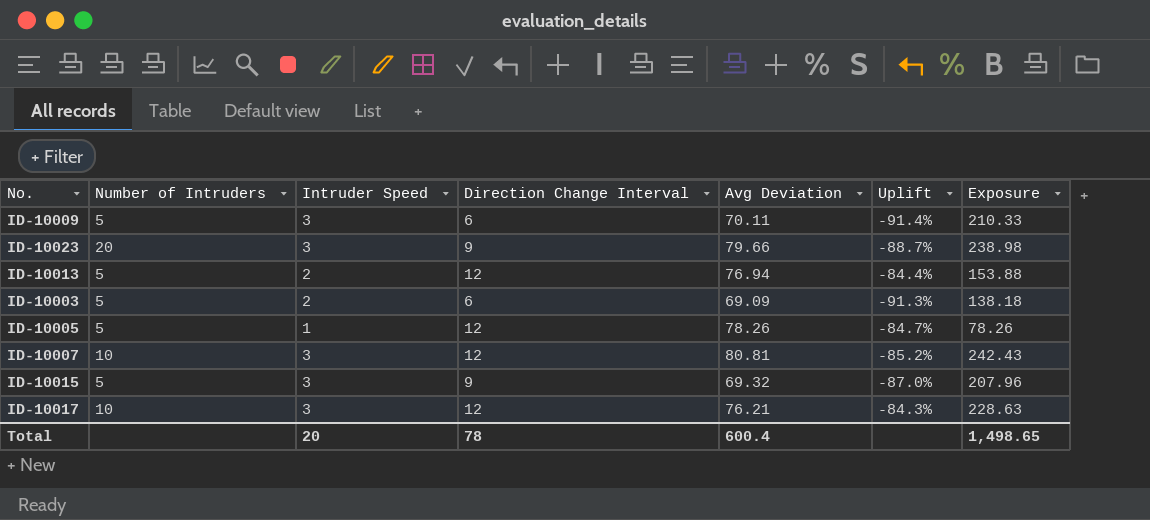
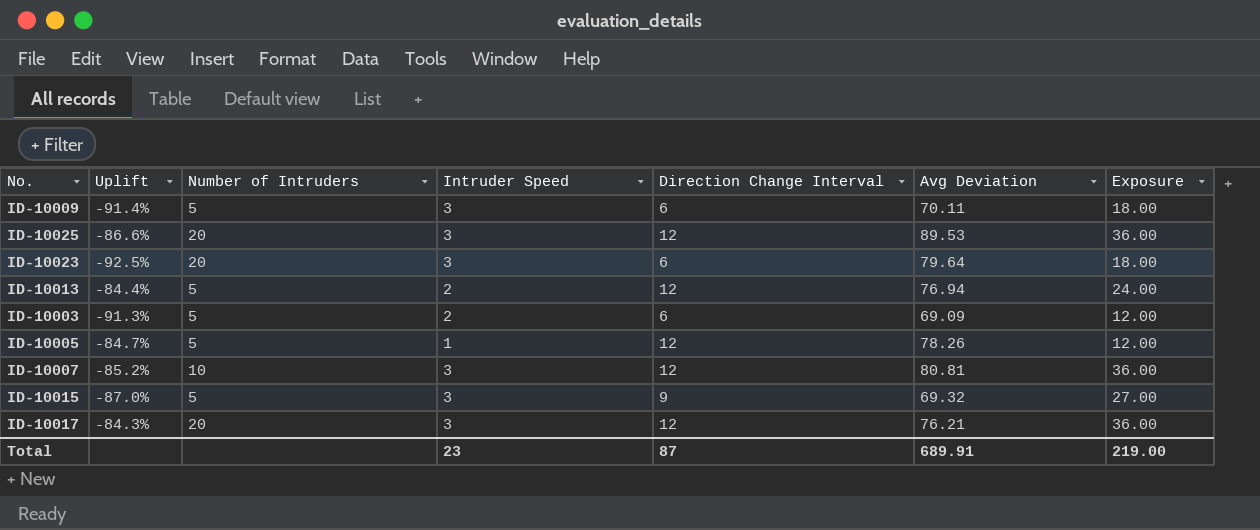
column Uplift | position: 6 -> 2
column Exposure | formula: [Intruder Speed] * [Avg Deviation] -> [Intruder Speed] * [Direction Change Interval]
row ID-10025: none -> -86.6% | 20 | 3 | 12 | 89.53 | 36.00
ID-10023 | Uplift: -88.7% -> -92.5%
ID-10023 | Direction Change Interval: 9 -> 6
ID-10023 | Avg Deviation: 79.66 -> 79.64
ID-10017 | Number of Intruders: 10 -> 20
Total | Intruder Speed: 20 -> 23
Total | Direction Change Interval: 78 -> 87
Total | Avg Deviation: 600.4 -> 689.91
Total | Exposure: 1,498.65 -> 219.00

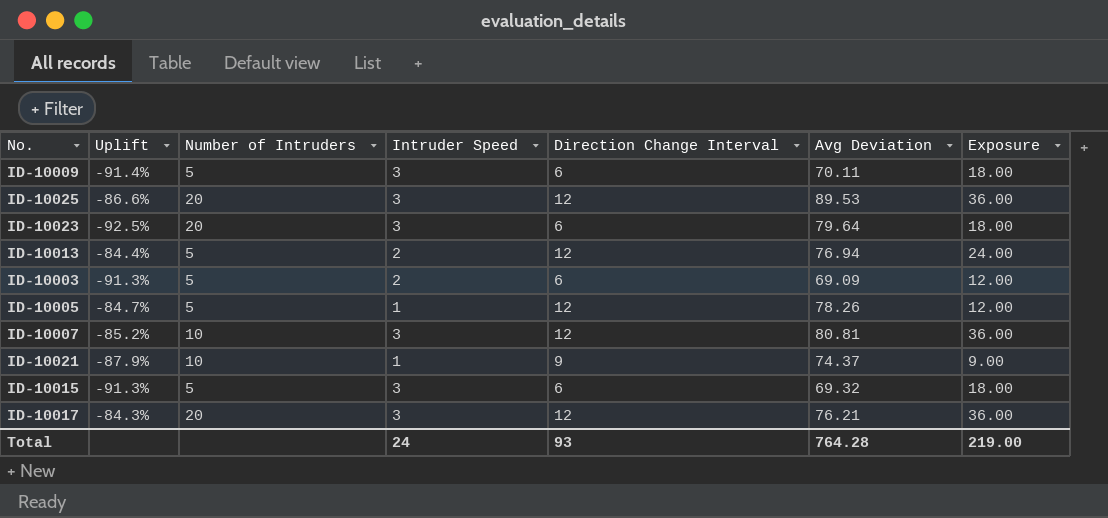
row ID-10021: none -> -87.9% | 10 | 1 | 9 | 74.37 | 9.00
ID-10015 | Uplift: -87.0% -> -91.3%
ID-10015 | Direction Change Interval: 9 -> 6
ID-10015 | Exposure: 27.00 -> 18.00
Total | Intruder Speed: 23 -> 24
Total | Direction Change Interval: 87 -> 93
Total | Avg Deviation: 689.91 -> 764.28

